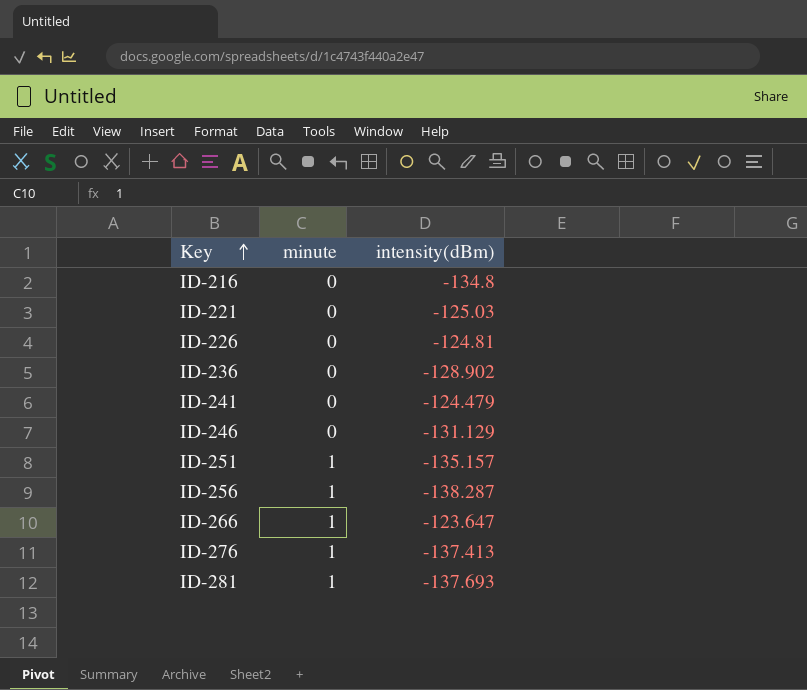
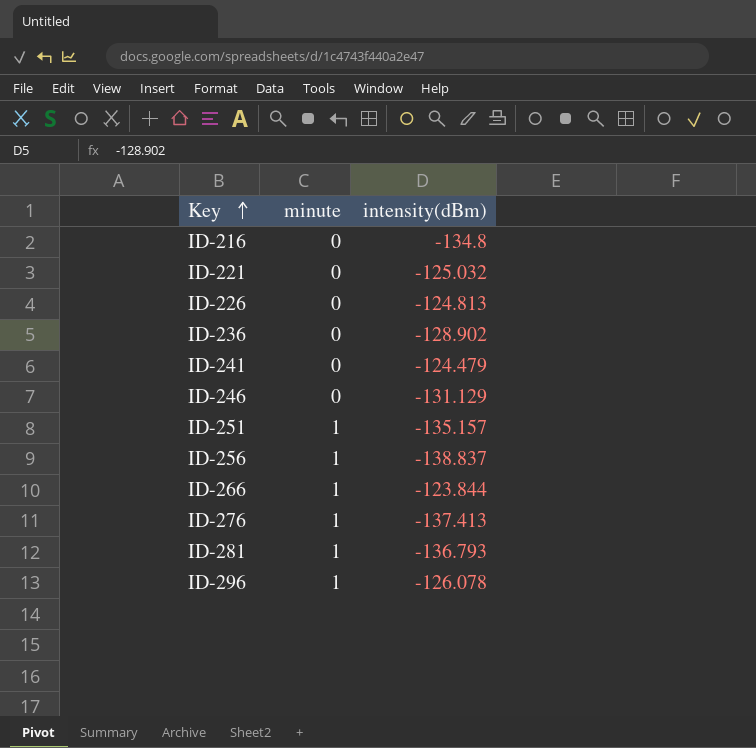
ID-221 | intensity(dBm): -125.03 -> -125.032
ID-226 | intensity(dBm): -124.81 -> -124.813
ID-256 | intensity(dBm): -138.287 -> -138.837
ID-266 | intensity(dBm): -123.647 -> -123.844
ID-281 | intensity(dBm): -137.693 -> -136.793
row ID-296: none -> 1 | -126.078

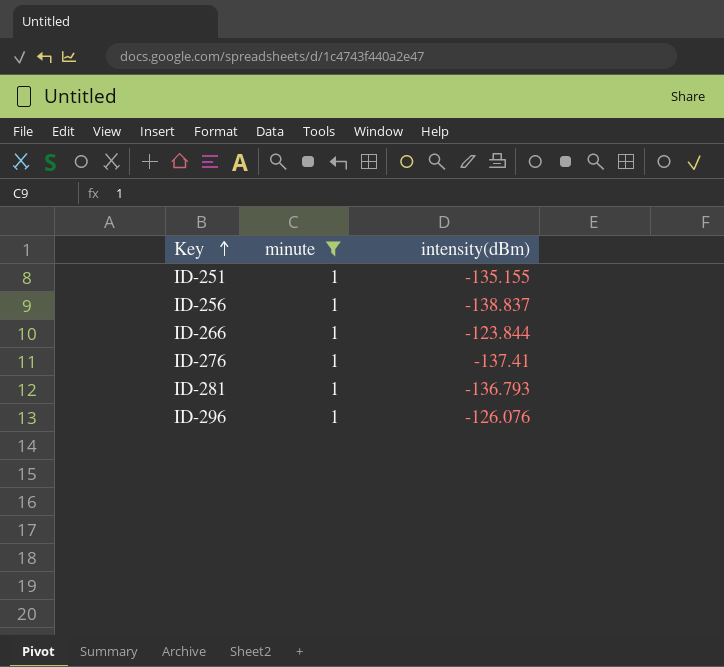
filter: none -> minute = 1
ID-251 | intensity(dBm): -135.157 -> -135.155
ID-276 | intensity(dBm): -137.413 -> -137.41
ID-296 | intensity(dBm): -126.078 -> -126.076

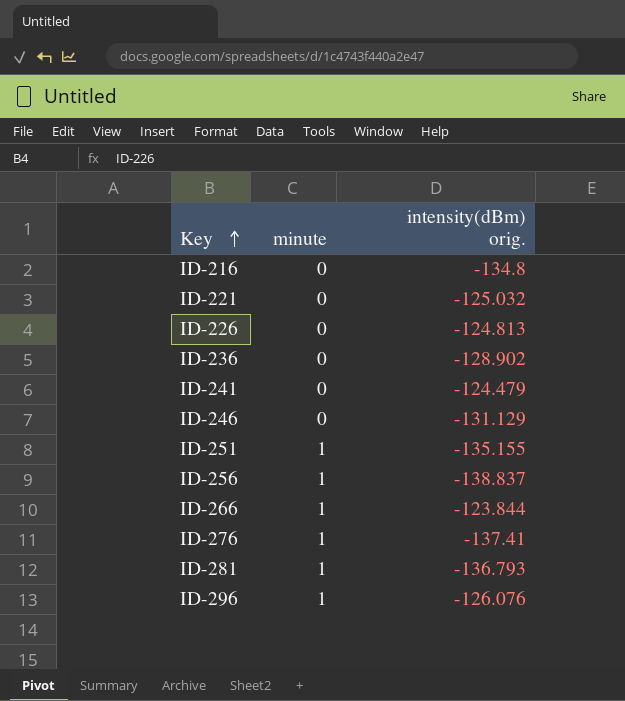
filter: minute = 1 -> none
column name: intensity(dBm) -> intensity(dBm) orig.

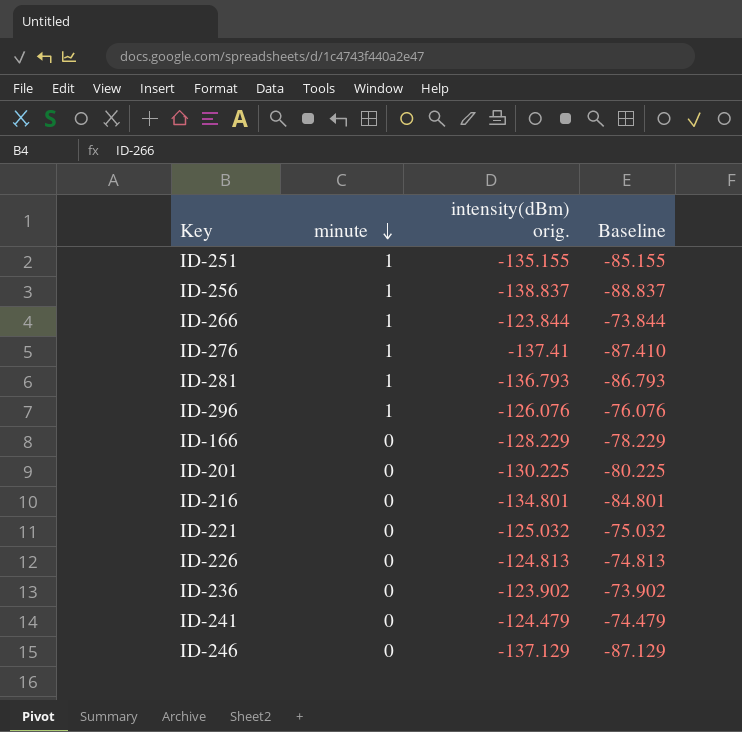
row order: Key ascending -> minute descending
column Baseline | formula: none -> [intensity(dBm) orig.] + 50
row ID-166: none -> 0 | -128.229 | -78.229
row ID-201: none -> 0 | -130.225 | -80.225
ID-216 | intensity(dBm) orig.: -134.8 -> -134.801
ID-236 | intensity(dBm) orig.: -128.902 -> -123.902
ID-246 | intensity(dBm) orig.: -131.129 -> -137.129

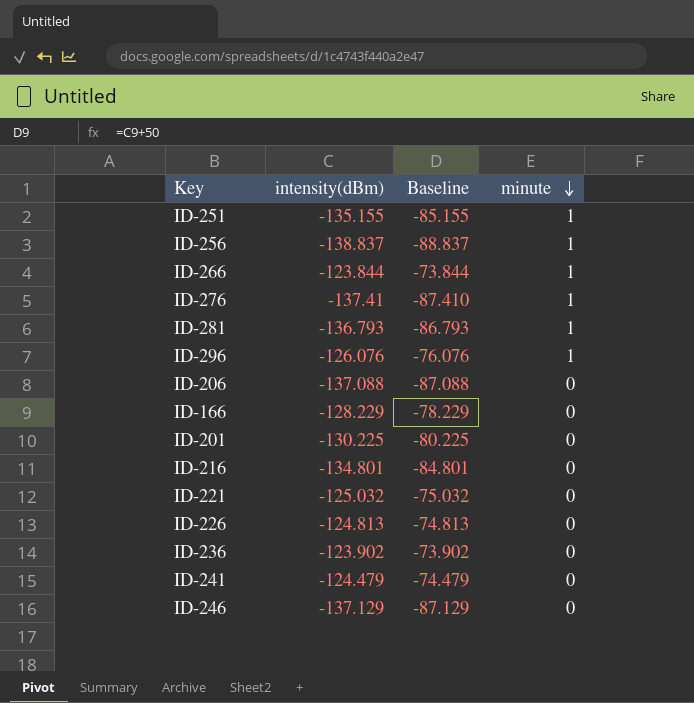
column name: intensity(dBm) orig. -> intensity(dBm)
column minute | position: 2 -> 4
row ID-206: none -> -137.088 | -87.088 | 0

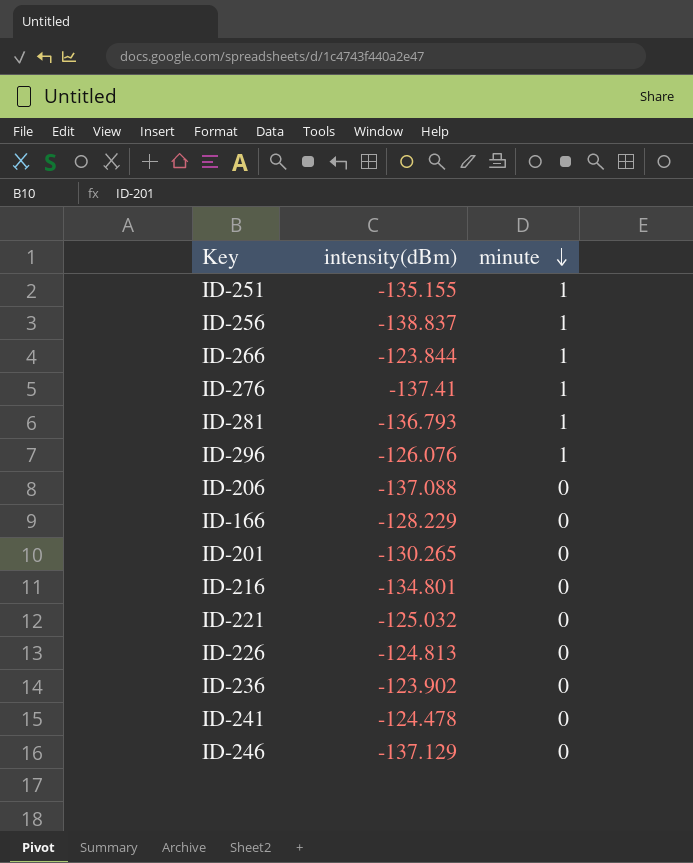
column Baseline | formula: [intensity(dBm)] + 50 -> none
ID-201 | intensity(dBm): -130.225 -> -130.265
ID-241 | intensity(dBm): -124.479 -> -124.478

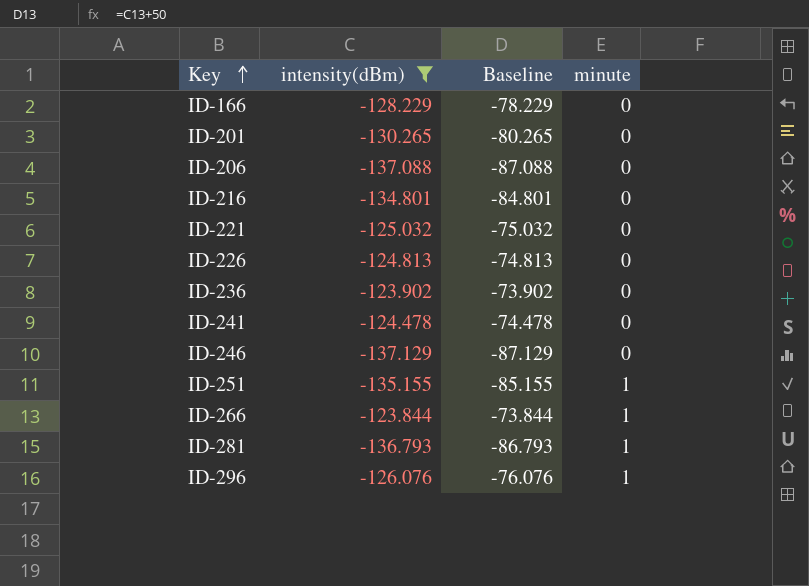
filter: none -> intensity(dBm) >= -137.129
row order: minute descending -> Key ascending
column Baseline | formula: none -> [intensity(dBm)] + 50

